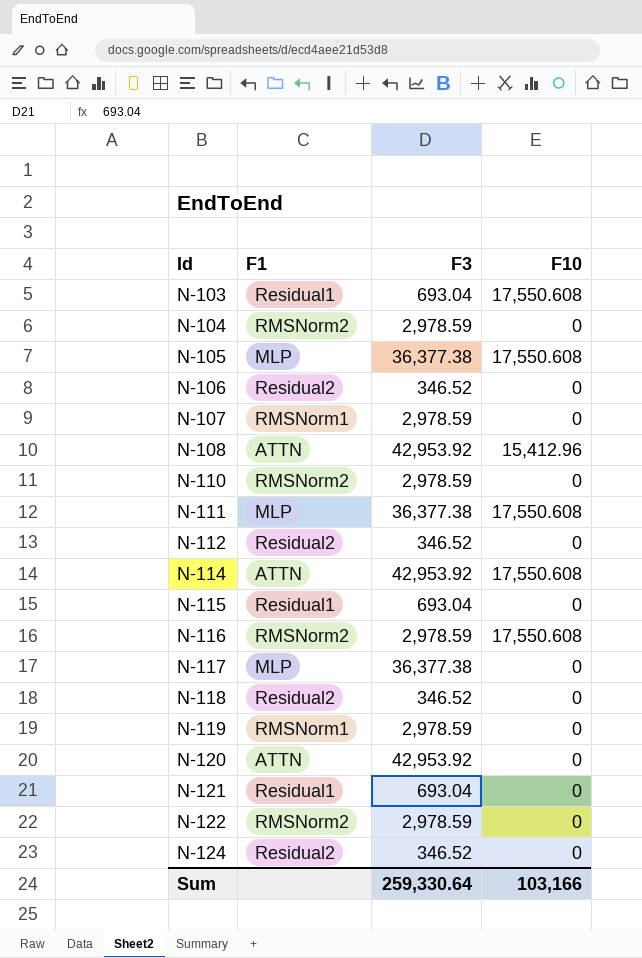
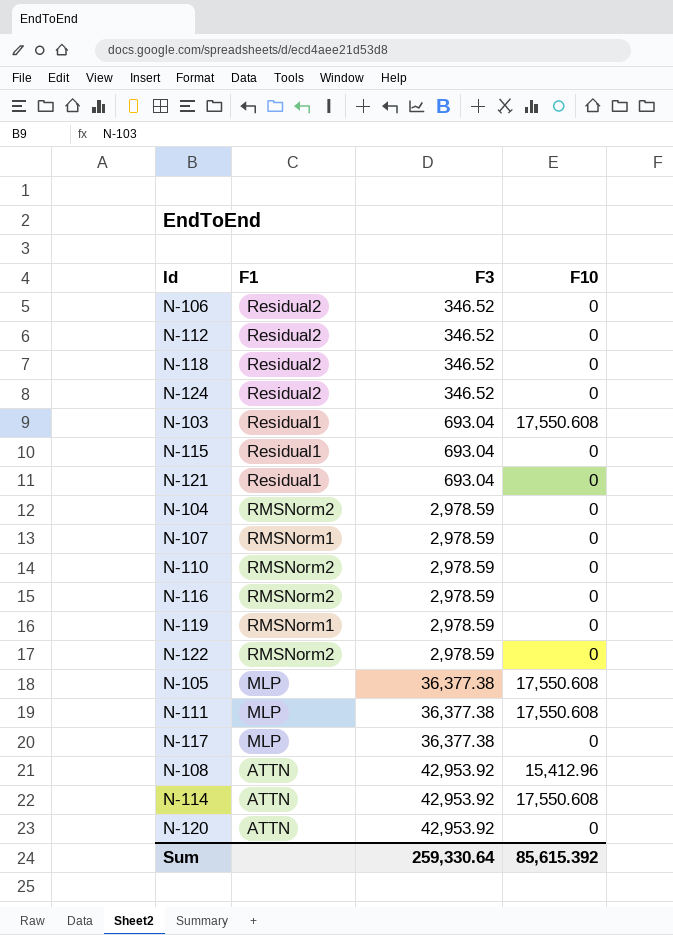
row order: Id ascending -> F3 ascending
N-116 | F10: 17,550.608 -> 0
Sum | F10: 103,166 -> 85,615.392

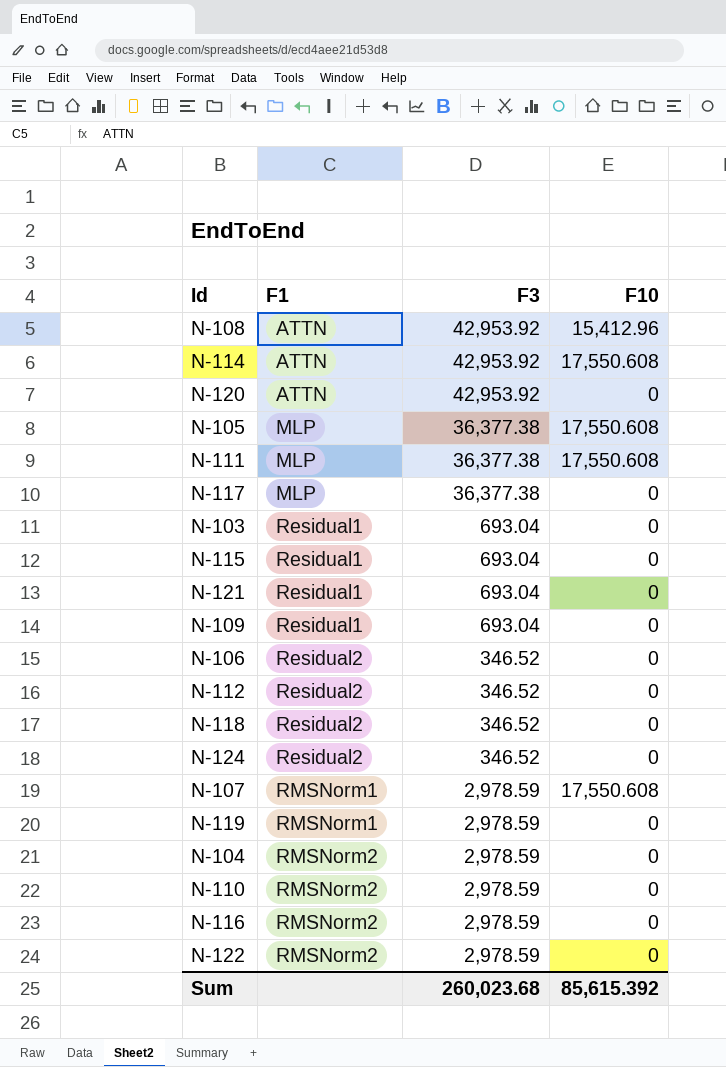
row order: F3 ascending -> F1 ascending
N-103 | F10: 17,550.608 -> 0
row N-109: none -> Residual1 | 693.04 | 0
N-107 | F10: 0 -> 17,550.608
Sum | F3: 259,330.64 -> 260,023.68

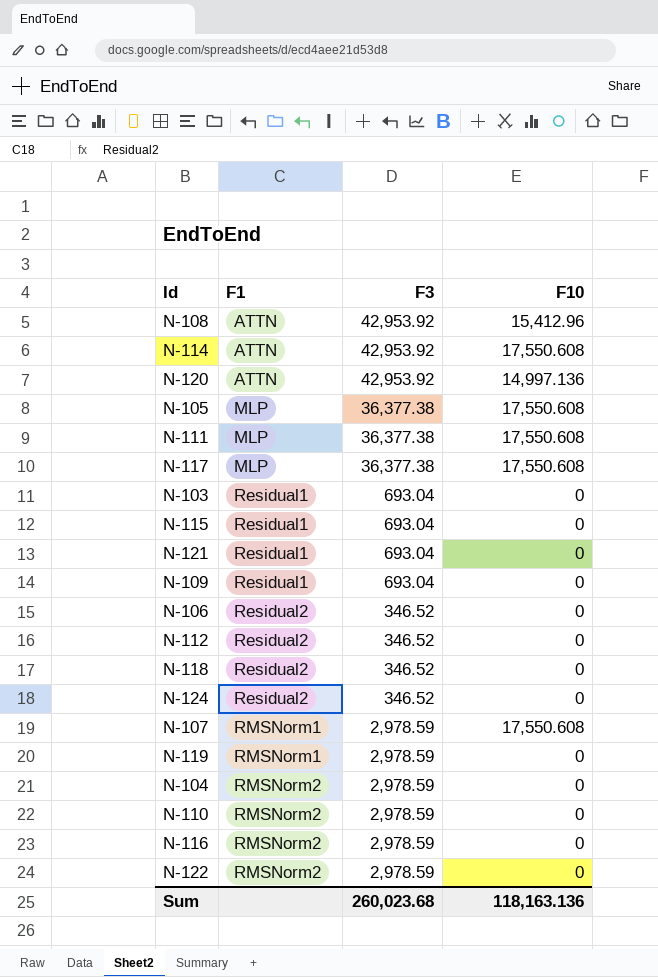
N-120 | F10: 0 -> 14,997.136
N-117 | F10: 0 -> 17,550.608
Sum | F10: 85,615.392 -> 118,163.136

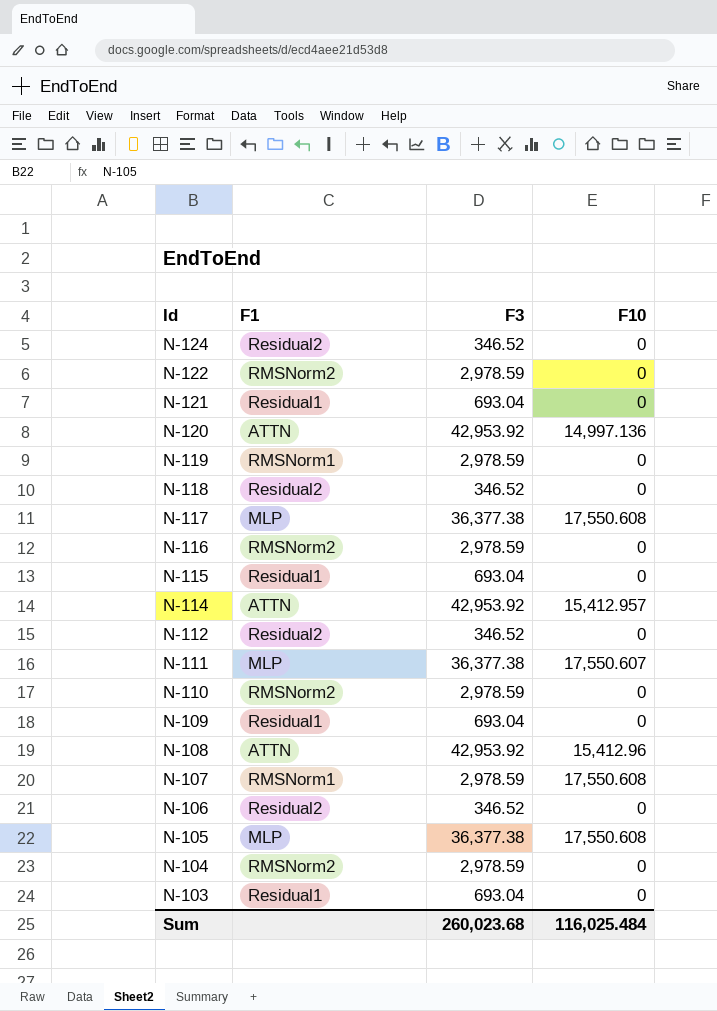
row order: F1 ascending -> Id descending
N-114 | F10: 17,550.608 -> 15,412.957
N-111 | F10: 17,550.608 -> 17,550.607
Sum | F10: 118,163.136 -> 116,025.484

